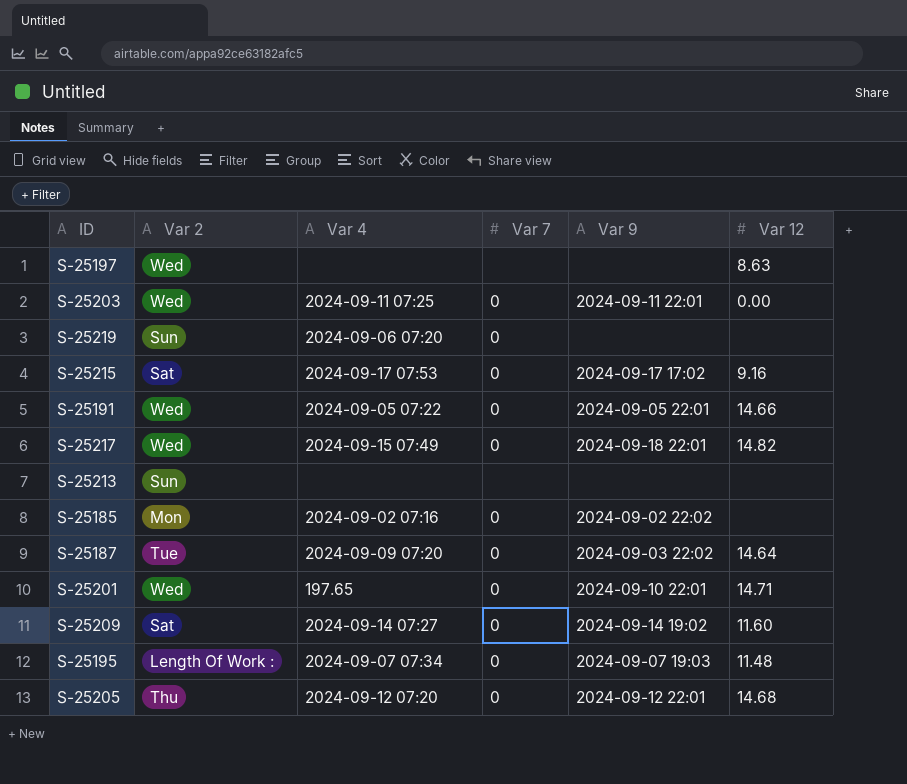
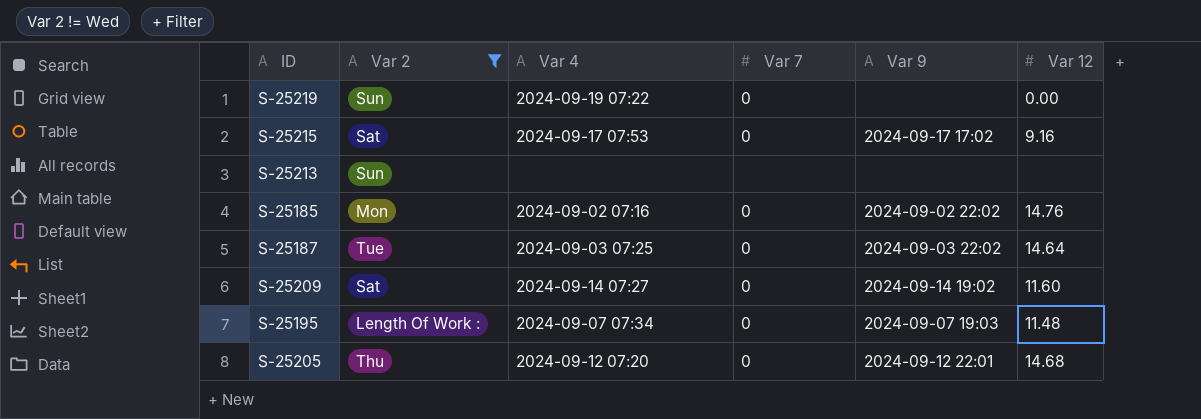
filter: none -> Var 2 != Wed
S-25219 | Var 4: 2024-09-06 07:20 -> 2024-09-19 07:22
S-25219 | Var 12: none -> 0.00
S-25185 | Var 12: none -> 14.76
S-25187 | Var 4: 2024-09-09 07:20 -> 2024-09-03 07:25

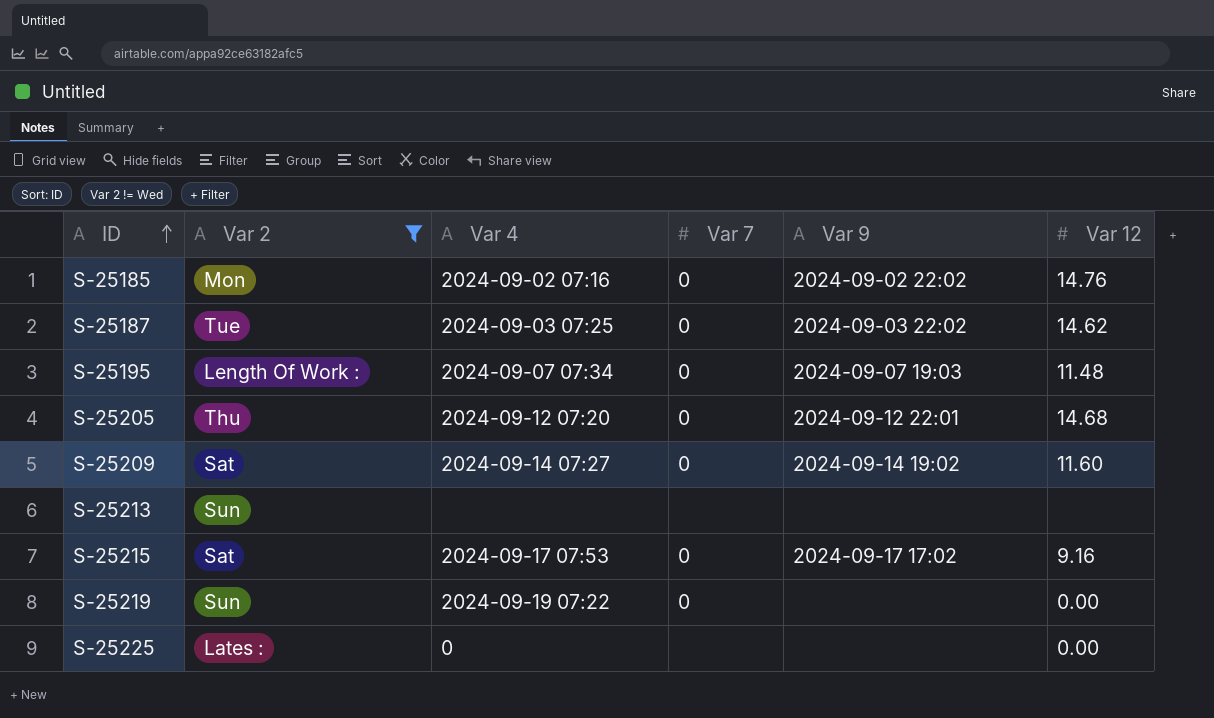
row order: none -> ID ascending
S-25187 | Var 12: 14.64 -> 14.62
row S-25225: none -> Lates : | 0 | none | none | 0.00

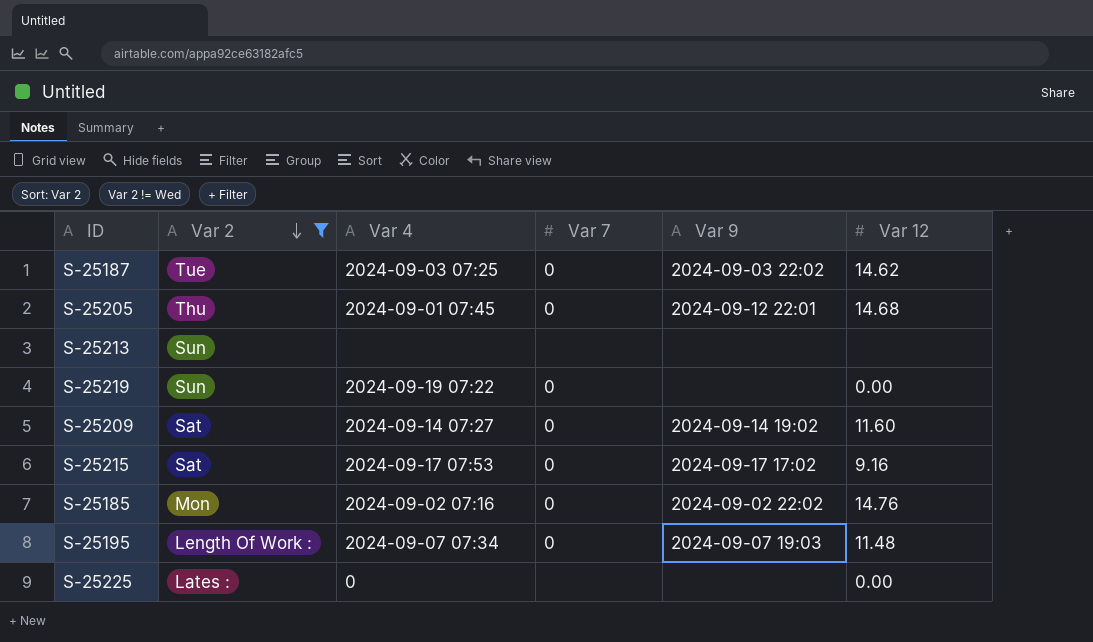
row order: ID ascending -> Var 2 descending
S-25205 | Var 4: 2024-09-12 07:20 -> 2024-09-01 07:45

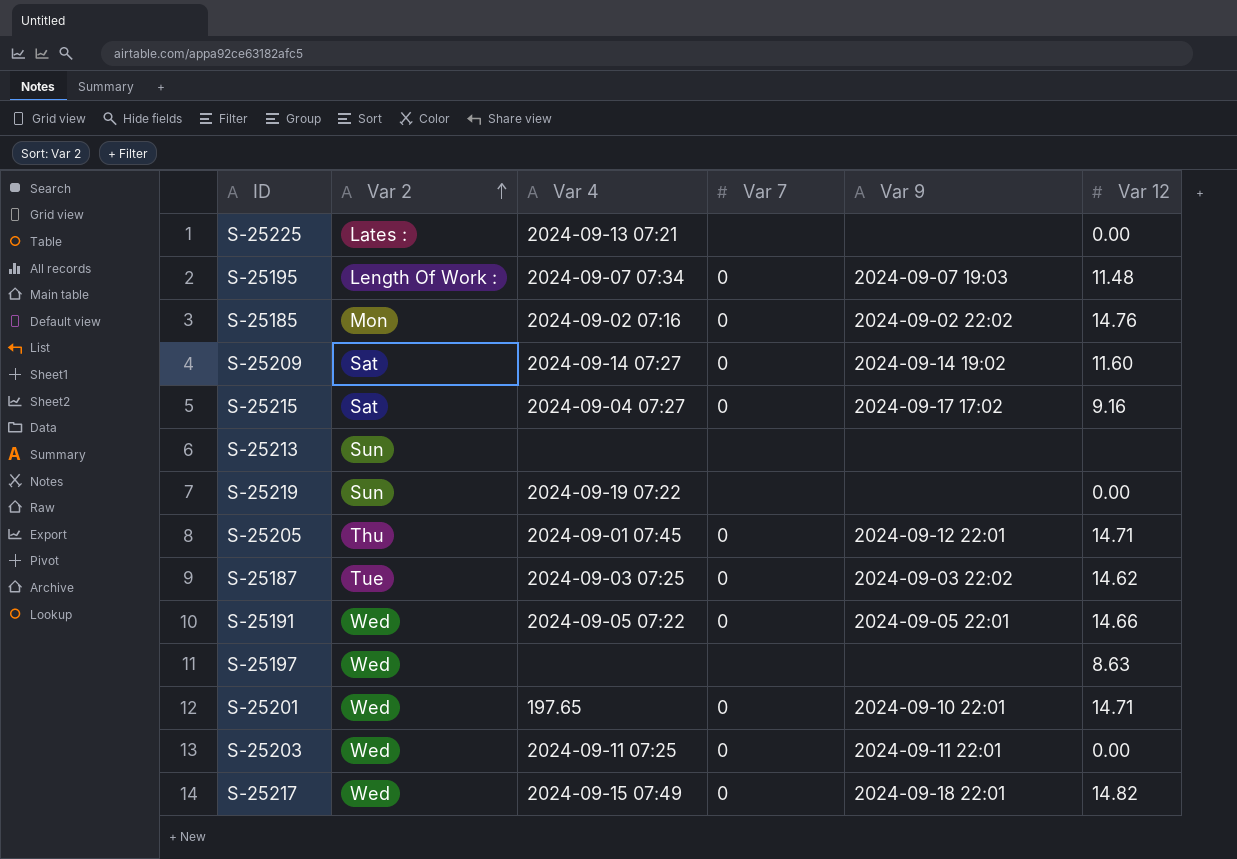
filter: Var 2 != Wed -> none
row order: Var 2 descending -> Var 2 ascending
S-25225 | Var 4: 0 -> 2024-09-13 07:21
S-25215 | Var 4: 2024-09-17 07:53 -> 2024-09-04 07:27
S-25219 | Var 7: 0 -> none
S-25205 | Var 12: 14.68 -> 14.71

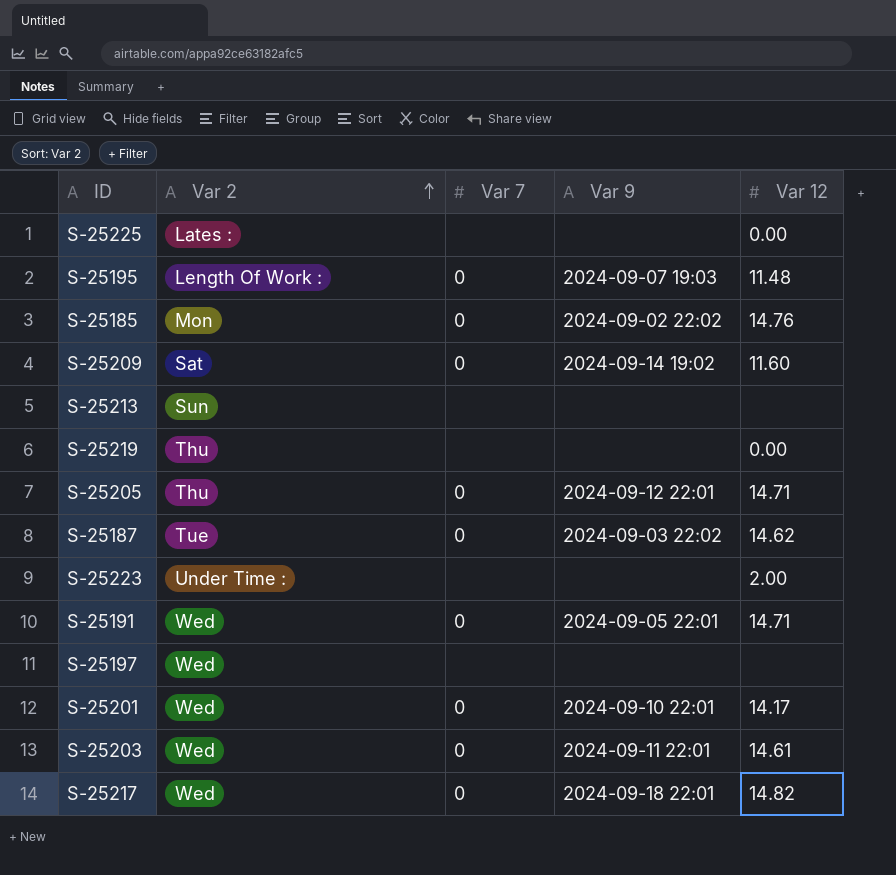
column Var 4 | position: 3 -> none
row S-25215: Sat | 2024-09-04 07:27 | 0 | 2024-09-17 17:02 | 9.16 -> none
S-25219 | Var 2: Sun -> Thu
row S-25223: none -> Under Time : | none | none | 2.00
S-25191 | Var 12: 14.66 -> 14.71
S-25197 | Var 12: 8.63 -> none
S-25201 | Var 12: 14.71 -> 14.17
S-25203 | Var 12: 0.00 -> 14.61

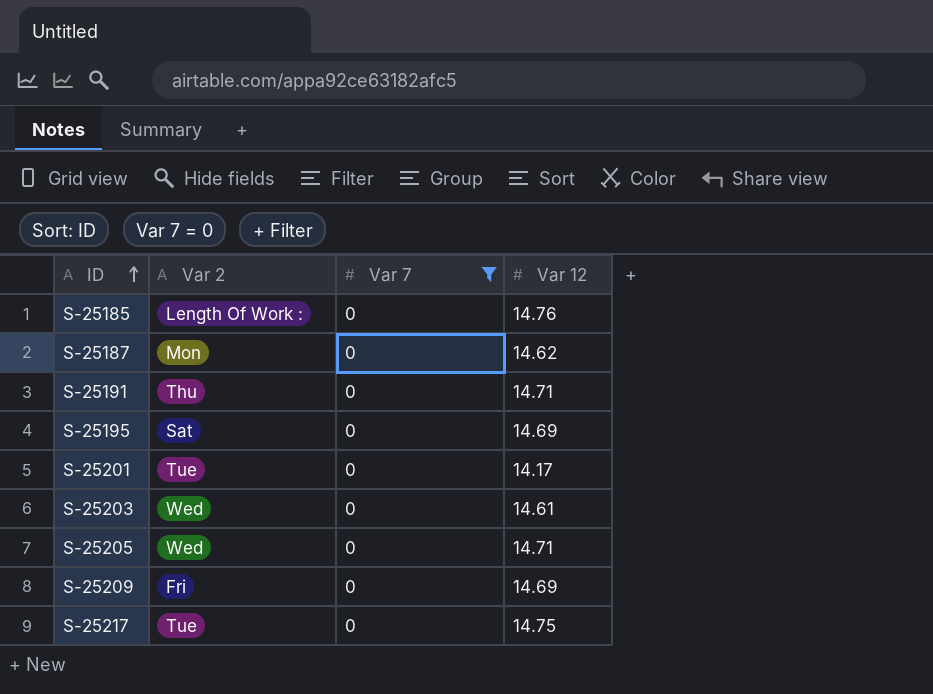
filter: none -> Var 7 = 0
row order: Var 2 ascending -> ID ascending
column Var 9 | position: 4 -> none
S-25185 | Var 2: Mon -> Length Of Work :
S-25187 | Var 2: Tue -> Mon
S-25191 | Var 2: Wed -> Thu
S-25195 | Var 2: Length Of Work : -> Sat
S-25195 | Var 12: 11.48 -> 14.69
S-25201 | Var 2: Wed -> Tue
S-25205 | Var 2: Thu -> Wed
S-25209 | Var 2: Sat -> Fri
S-25209 | Var 12: 11.60 -> 14.69
S-25217 | Var 2: Wed -> Tue
S-25217 | Var 12: 14.82 -> 14.75

